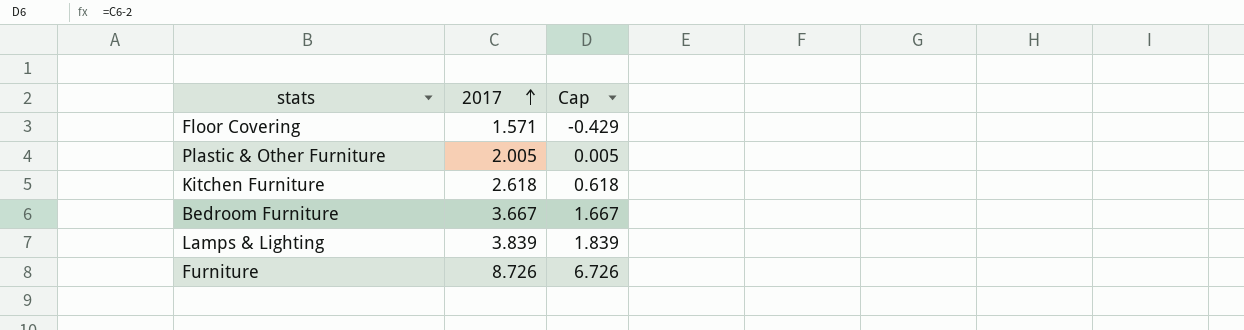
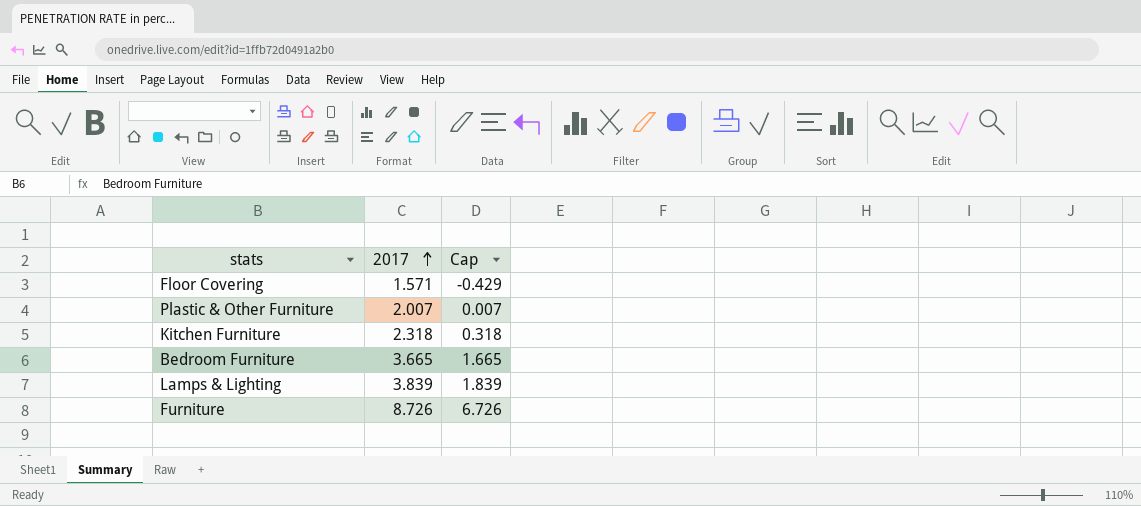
Plastic & Other Furniture | 2017: 2.005 -> 2.007
Plastic & Other Furniture | Cap: 0.005 -> 0.007
Kitchen Furniture | 2017: 2.618 -> 2.318
Kitchen Furniture | Cap: 0.618 -> 0.318
Bedroom Furniture | 2017: 3.667 -> 3.665
Bedroom Furniture | Cap: 1.667 -> 1.665

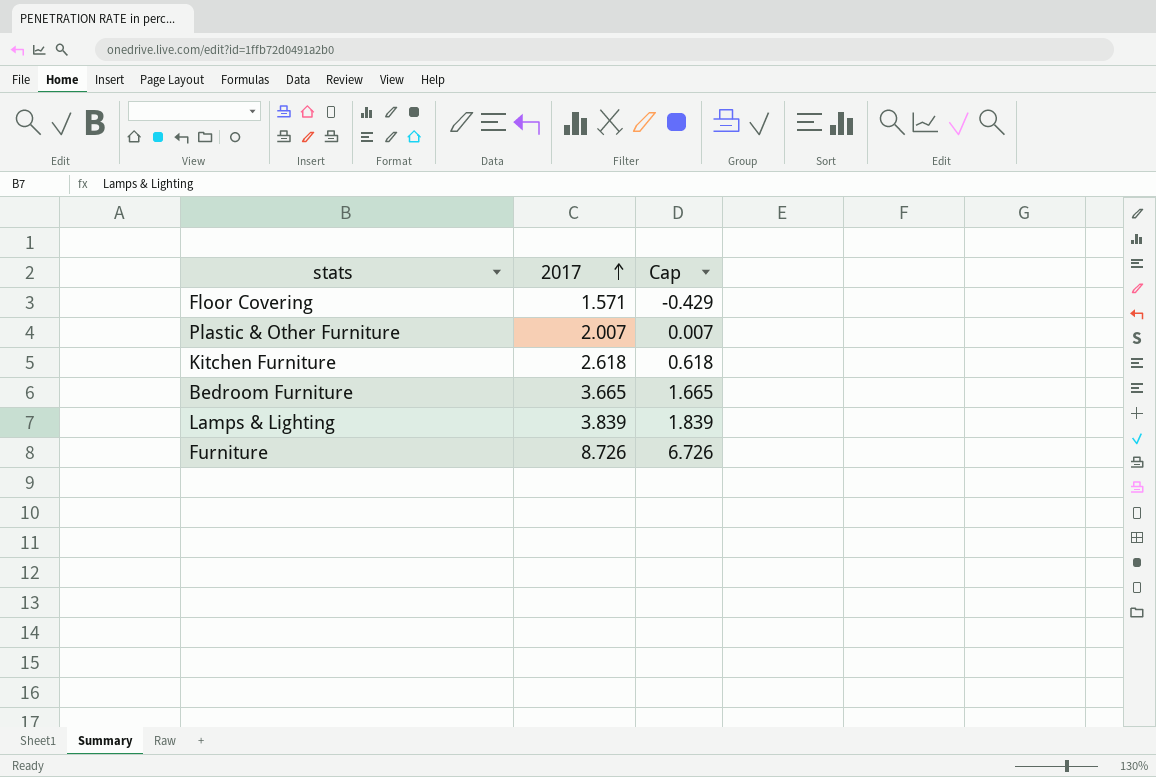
Kitchen Furniture | 2017: 2.318 -> 2.618
Kitchen Furniture | Cap: 0.318 -> 0.618

